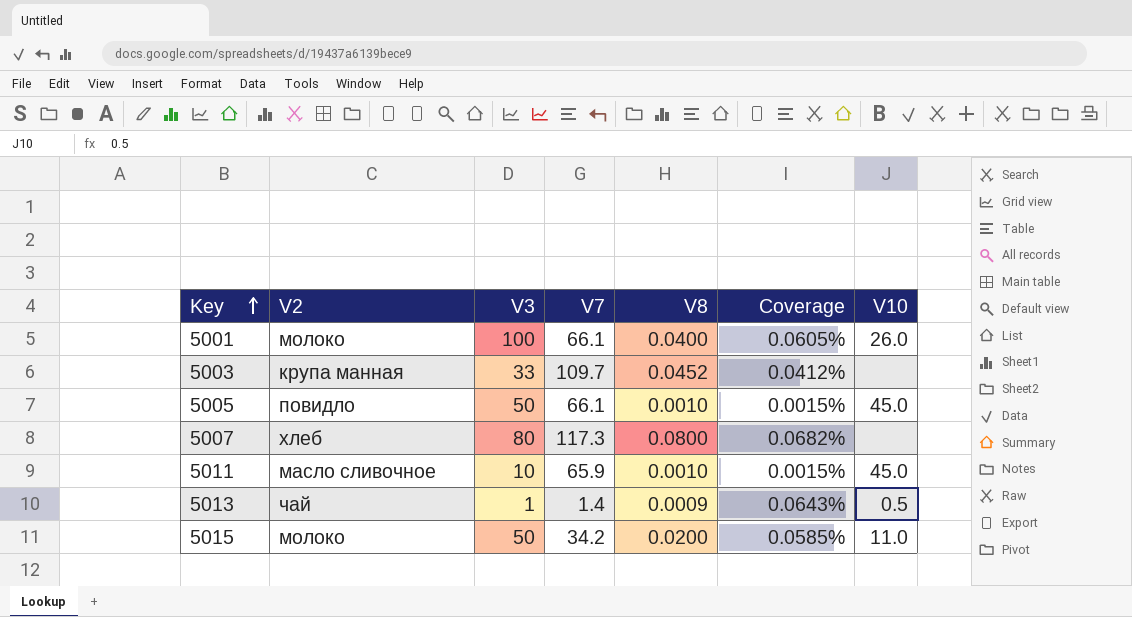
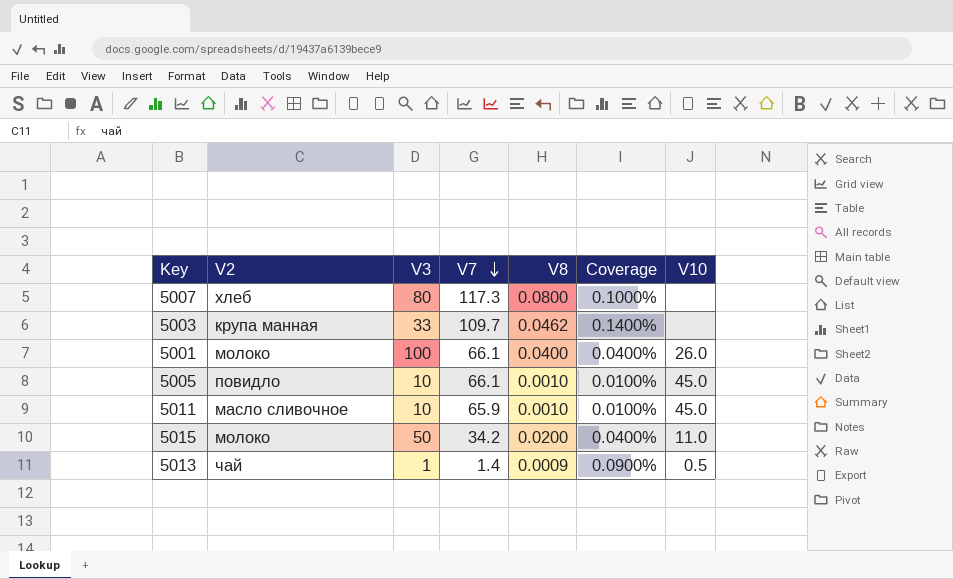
row order: Key ascending -> V7 descending
column Coverage | formula: [V8] / [V7] -> [V8] / [V3]
5003 | V8: 0.0452 -> 0.0462
5005 | V3: 50 -> 10

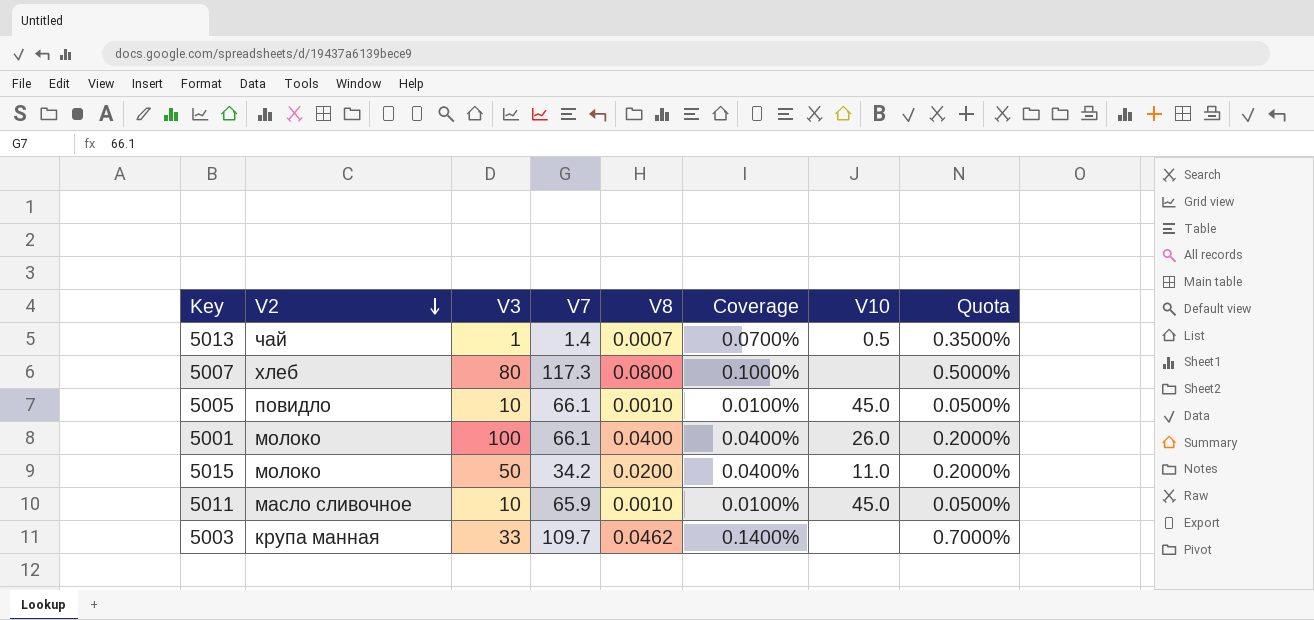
row order: V7 descending -> V2 descending
column Quota | formula: none -> [Coverage] * 5
5013 | V8: 0.0009 -> 0.0007
5013 | Coverage: 0.0900% -> 0.0700%

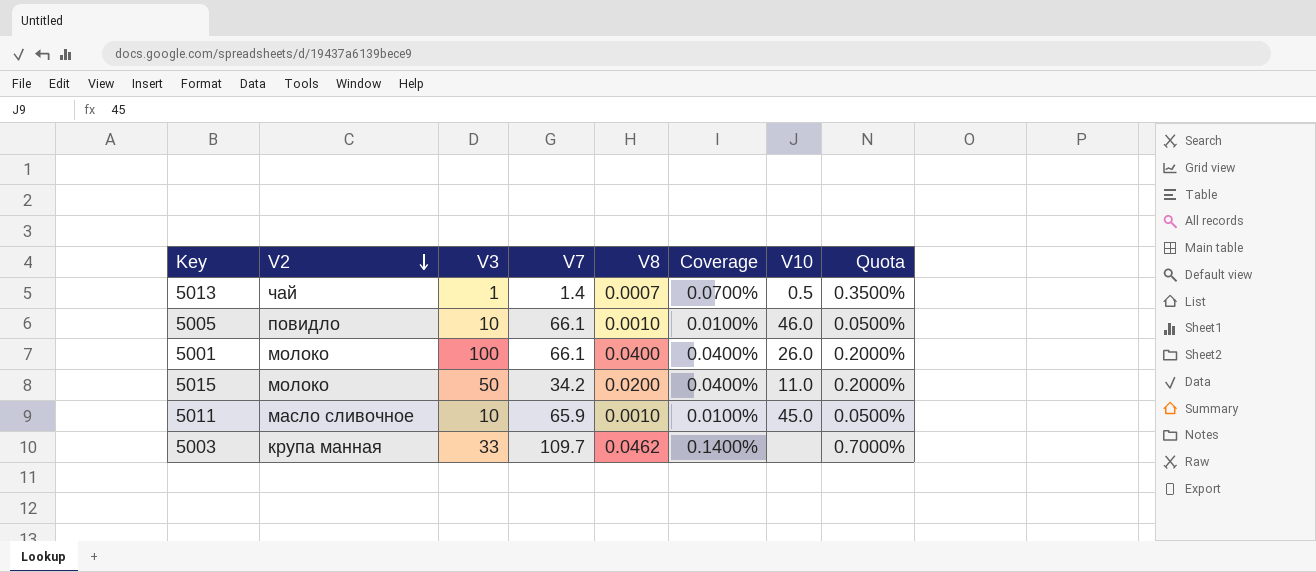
row 5007: хлеб | 80 | 117.3 | 0.0800 | 0.1000% | none | 0.5000% -> none
5005 | V10: 45.0 -> 46.0

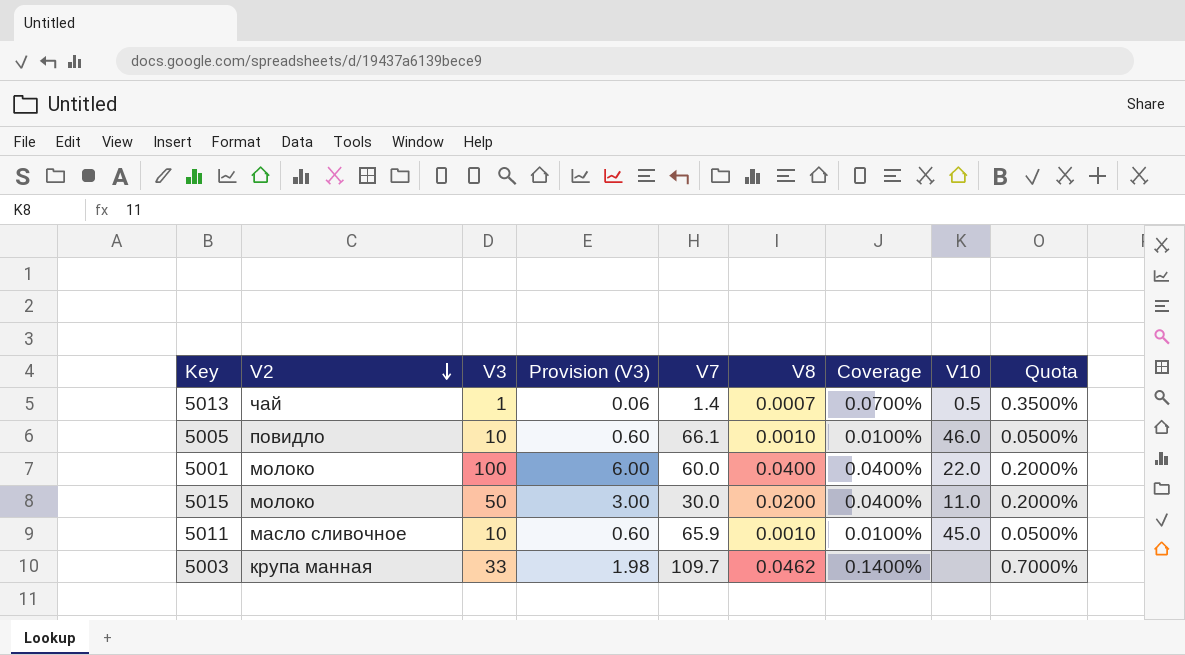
column Provision (V3) | formula: none -> [V3] * 0.06
5001 | V7: 66.1 -> 60.0
5001 | V10: 26.0 -> 22.0
5015 | V7: 34.2 -> 30.0

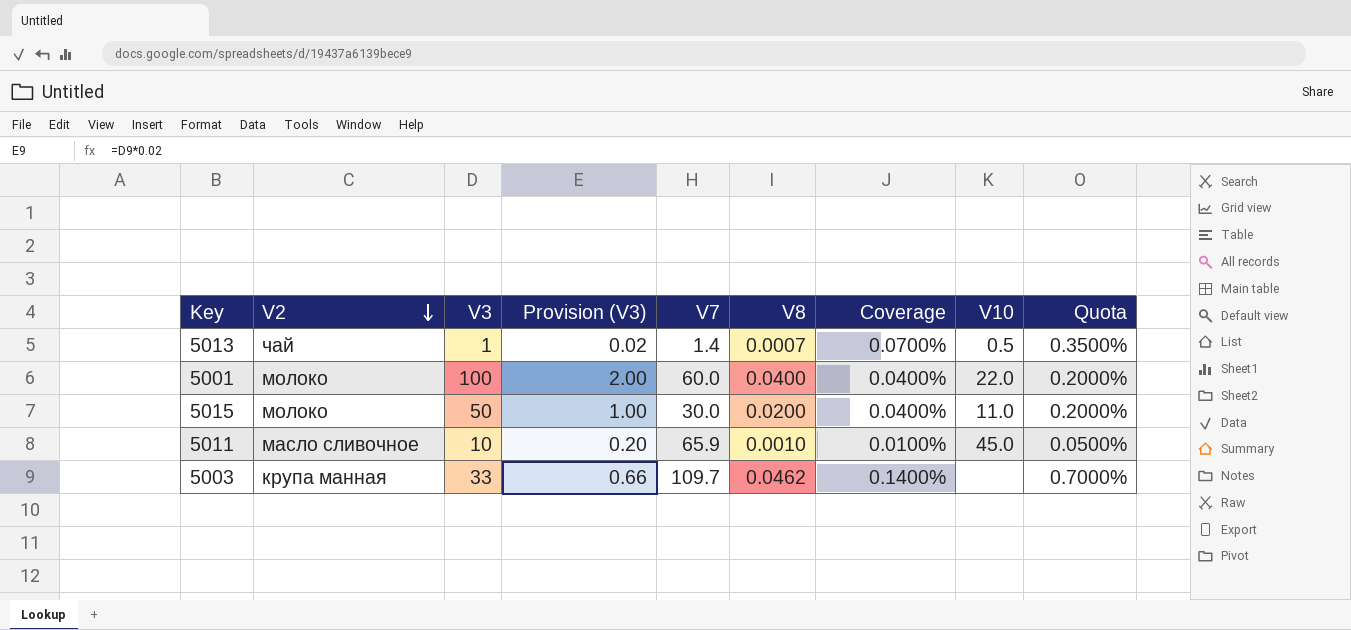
column Provision (V3) | formula: [V3] * 0.06 -> [V3] * 0.02
row 5005: повидло | 10 | 0.60 | 66.1 | 0.0010 | 0.0100% | 46.0 | 0.0500% -> none

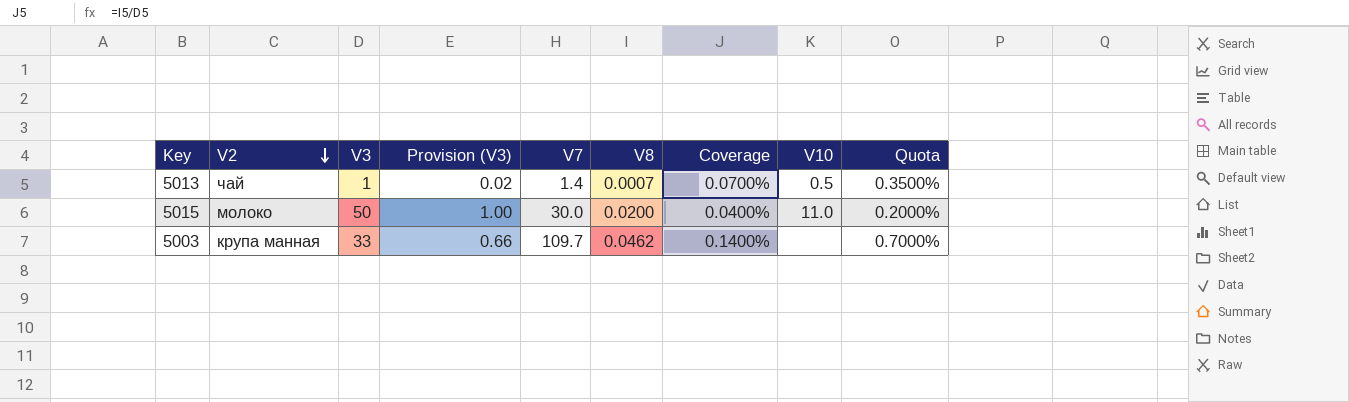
row 5001: молоко | 100 | 2.00 | 60.0 | 0.0400 | 0.0400% | 22.0 | 0.2000% -> none
row 5011: масло сливочное | 10 | 0.20 | 65.9 | 0.0010 | 0.0100% | 45.0 | 0.0500% -> none

